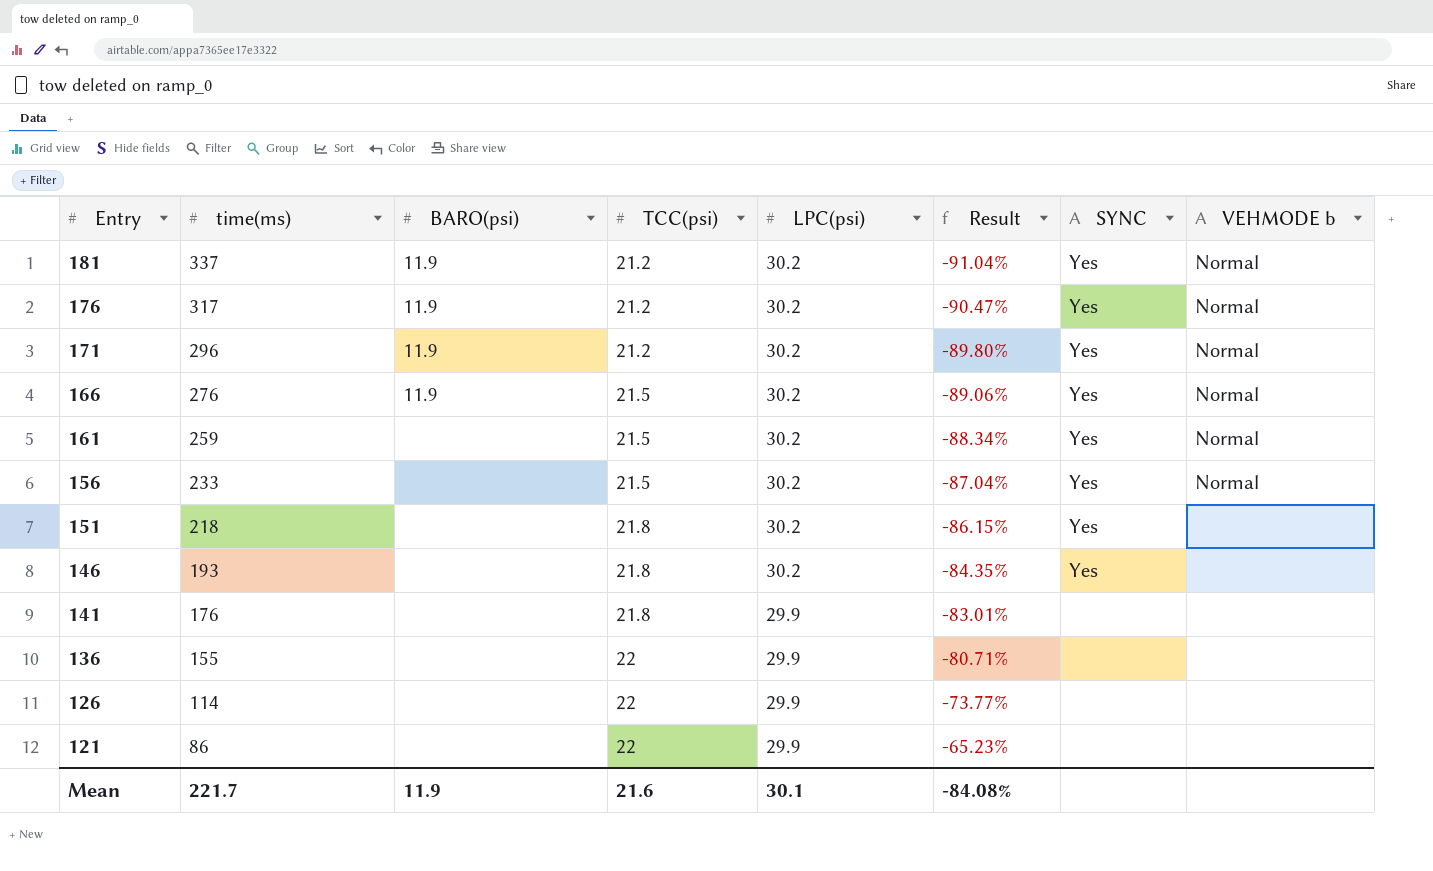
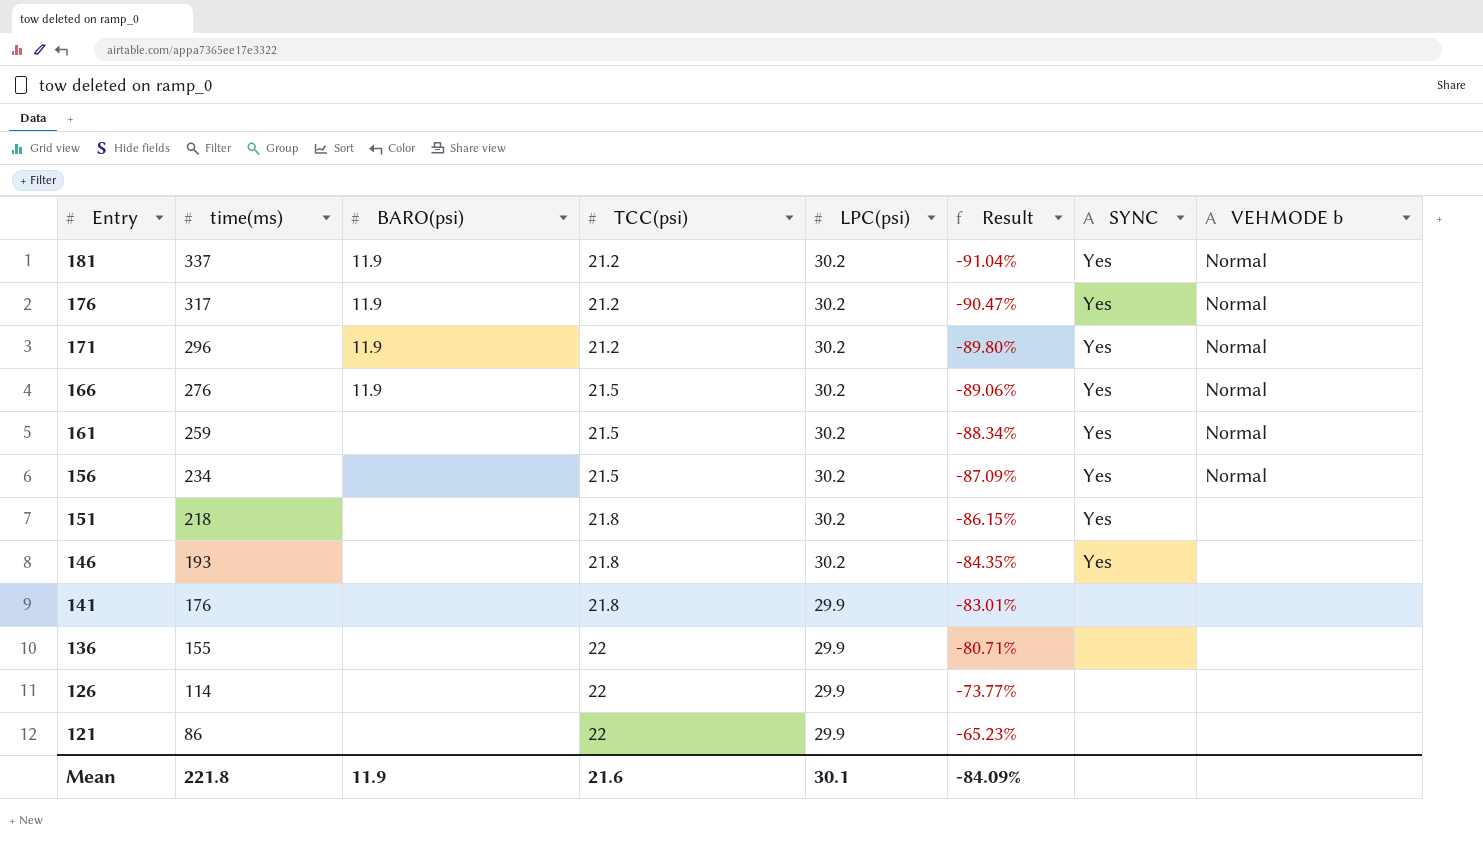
156 | time(ms): 233 -> 234
156 | Result: -87.04% -> -87.09%
Mean | time(ms): 221.7 -> 221.8
Mean | Result: -84.08% -> -84.09%

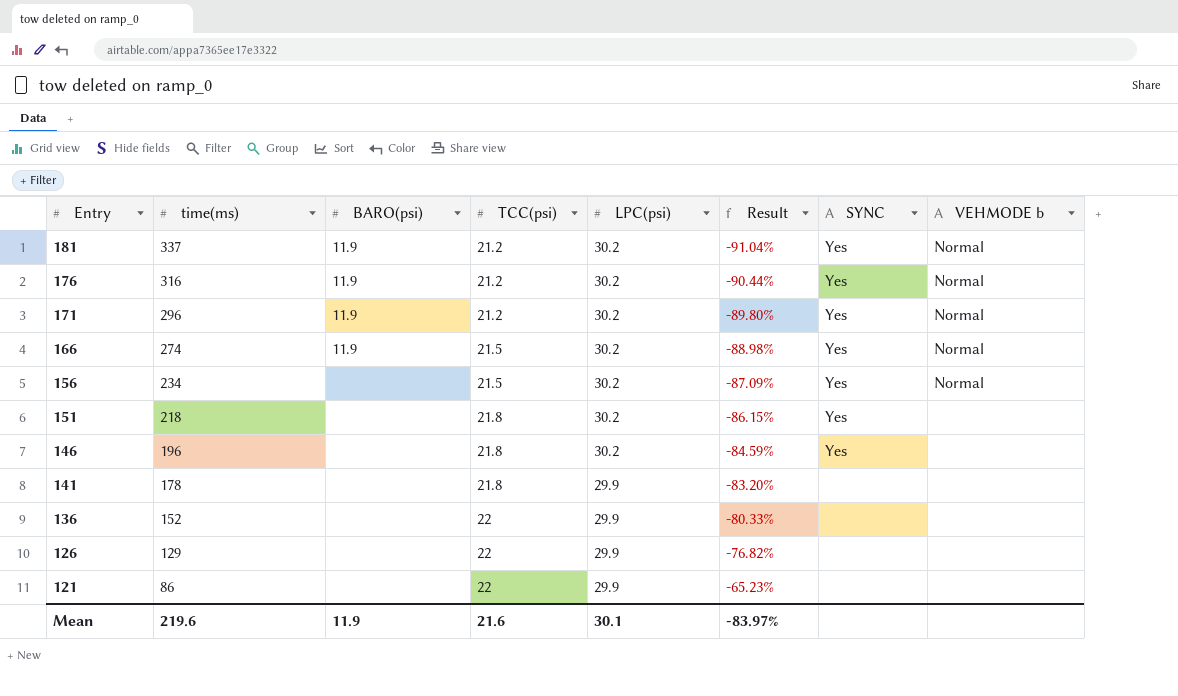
row 161: 259 | none | 21.5 | 30.2 | -88.34% | Yes | Normal -> none
176 | time(ms): 317 -> 316
176 | Result: -90.47% -> -90.44%
166 | time(ms): 276 -> 274
166 | Result: -89.06% -> -88.98%
146 | time(ms): 193 -> 196
146 | Result: -84.35% -> -84.59%
141 | time(ms): 176 -> 178
141 | Result: -83.01% -> -83.20%
136 | time(ms): 155 -> 152
136 | Result: -80.71% -> -80.33%
126 | time(ms): 114 -> 129
126 | Result: -73.77% -> -76.82%
Mean | time(ms): 221.8 -> 219.6
Mean | Result: -84.09% -> -83.97%

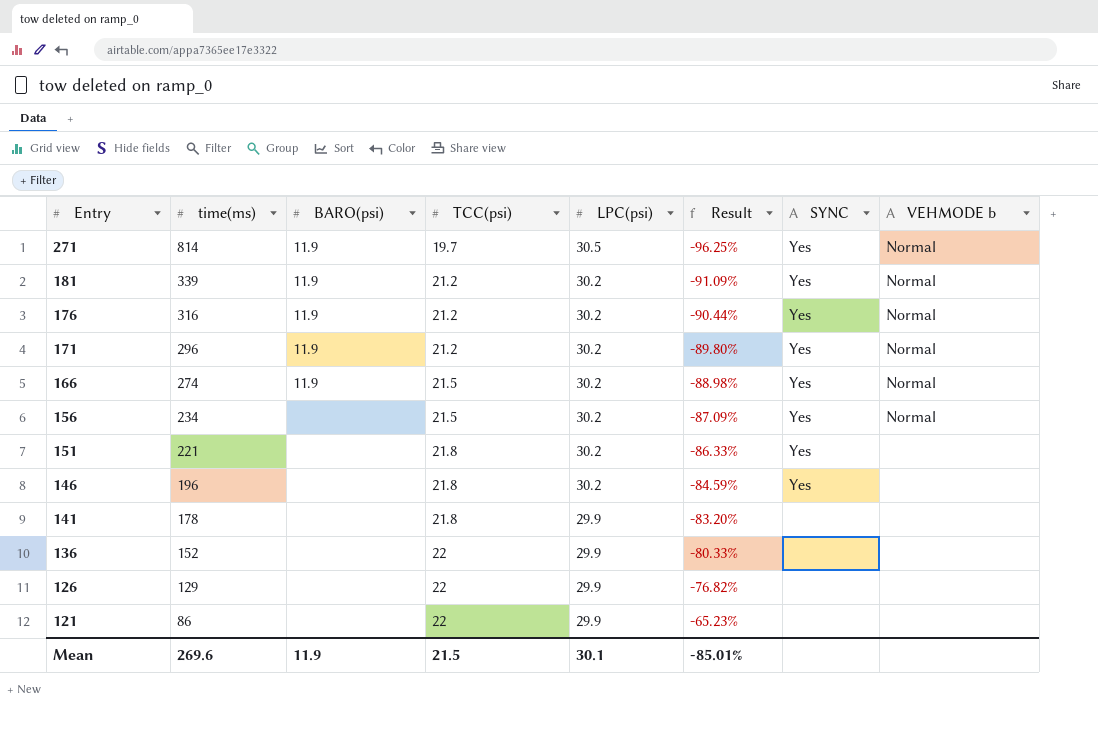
row 271: none -> 814 | 11.9 | 19.7 | 30.5 | -96.25% | Yes | Normal
181 | time(ms): 337 -> 339
181 | Result: -91.04% -> -91.09%
151 | time(ms): 218 -> 221
151 | Result: -86.15% -> -86.33%
Mean | time(ms): 219.6 -> 269.6
Mean | TCC(psi): 21.6 -> 21.5
Mean | Result: -83.97% -> -85.01%

